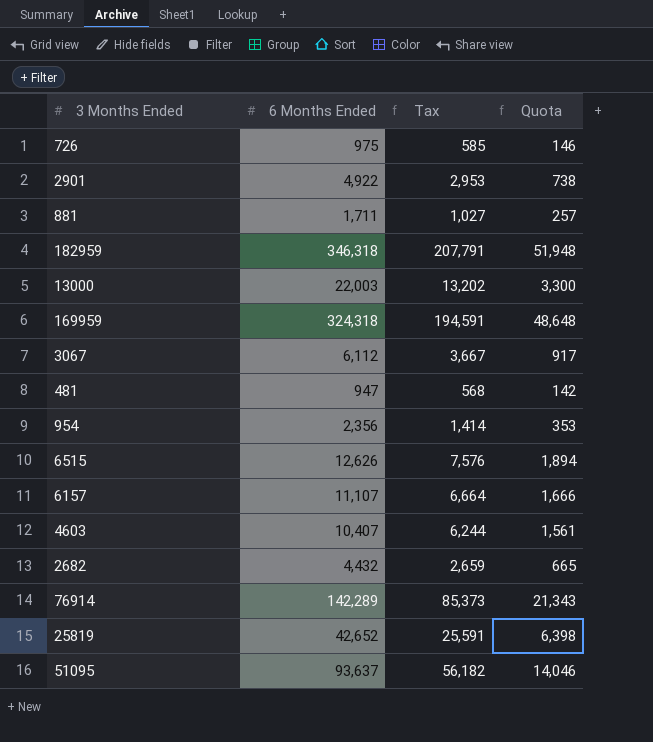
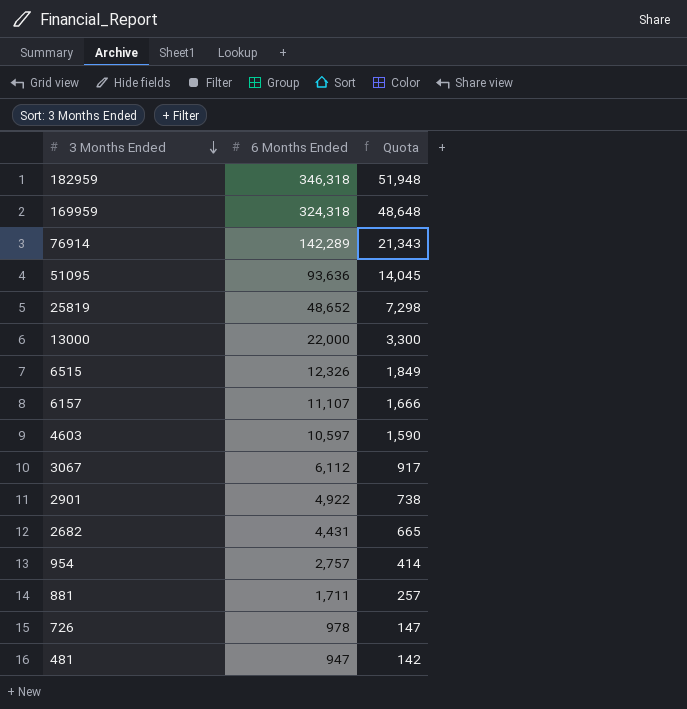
row order: none -> 3 Months Ended descending
column Tax | formula: [6 Months Ended] * 0.6 -> none
51095 | 6 Months Ended: 93,637 -> 93,636
51095 | Quota: 14,046 -> 14,045
25819 | 6 Months Ended: 42,652 -> 48,652
25819 | Quota: 6,398 -> 7,298
13000 | 6 Months Ended: 22,003 -> 22,000
6515 | 6 Months Ended: 12,626 -> 12,326
6515 | Quota: 1,894 -> 1,849
4603 | 6 Months Ended: 10,407 -> 10,597
4603 | Quota: 1,561 -> 1,590
2682 | 6 Months Ended: 4,432 -> 4,431
954 | 6 Months Ended: 2,356 -> 2,757
954 | Quota: 353 -> 414
726 | 6 Months Ended: 975 -> 978
726 | Quota: 146 -> 147

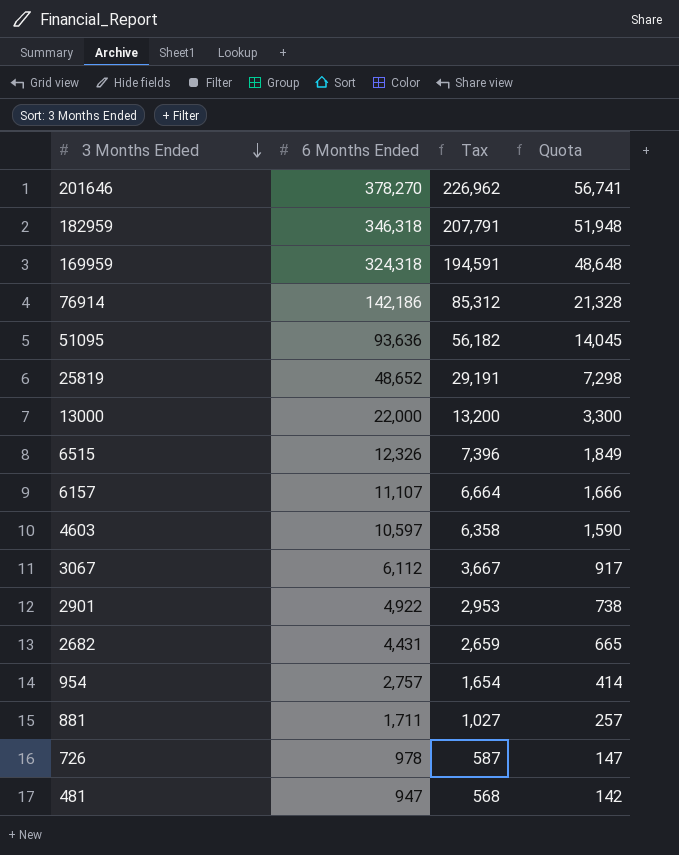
column Tax | formula: none -> [6 Months Ended] * 0.6
row 201646: none -> 378,270 | 226,962 | 56,741
76914 | 6 Months Ended: 142,289 -> 142,186
76914 | Quota: 21,343 -> 21,328

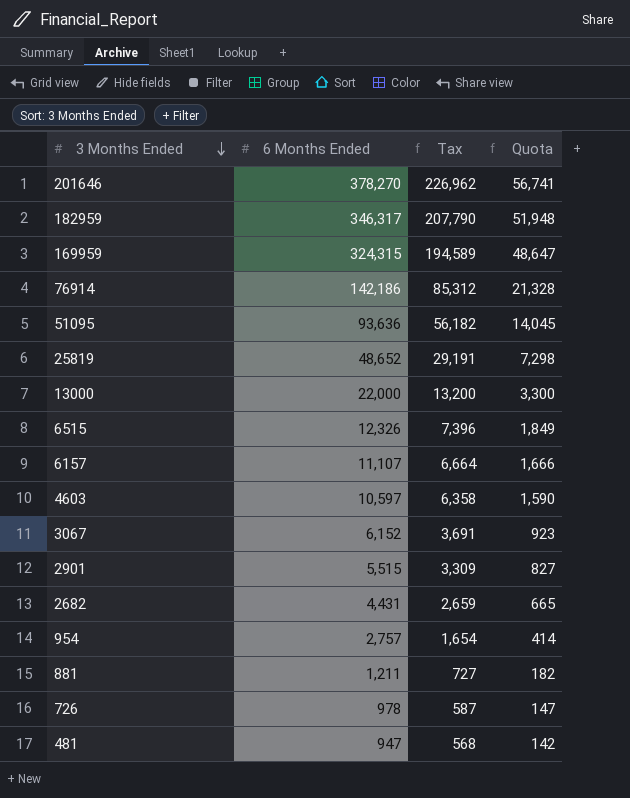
182959 | 6 Months Ended: 346,318 -> 346,317
182959 | Tax: 207,791 -> 207,790
169959 | 6 Months Ended: 324,318 -> 324,315
169959 | Tax: 194,591 -> 194,589
169959 | Quota: 48,648 -> 48,647
3067 | 6 Months Ended: 6,112 -> 6,152
3067 | Tax: 3,667 -> 3,691
3067 | Quota: 917 -> 923
2901 | 6 Months Ended: 4,922 -> 5,515
2901 | Tax: 2,953 -> 3,309
2901 | Quota: 738 -> 827
881 | 6 Months Ended: 1,711 -> 1,211
881 | Tax: 1,027 -> 727
881 | Quota: 257 -> 182

